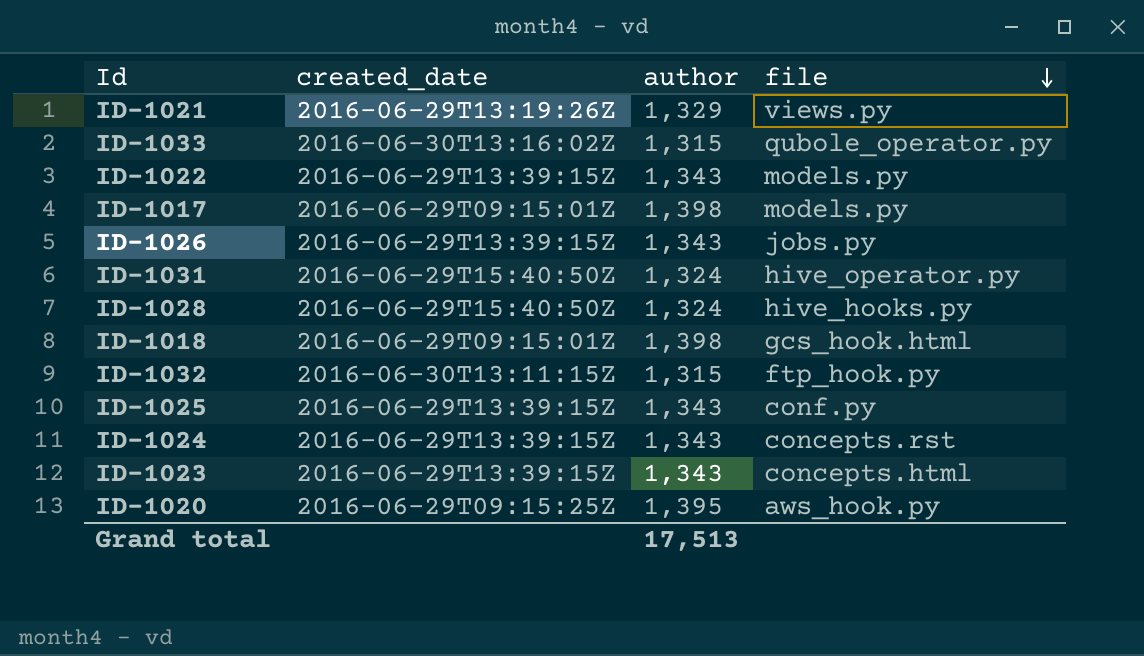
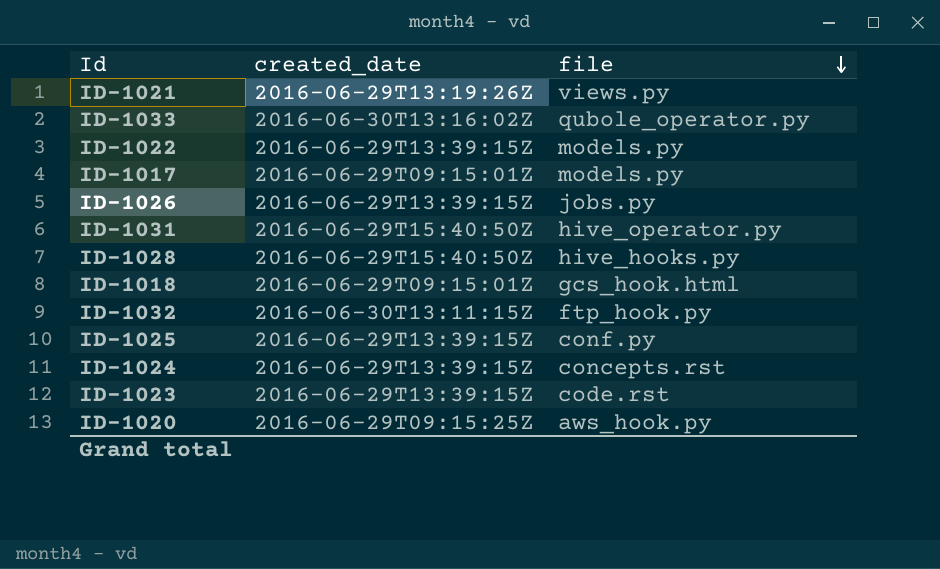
column author | position: 3 -> none
ID-1023 | file: concepts.html -> code.rst

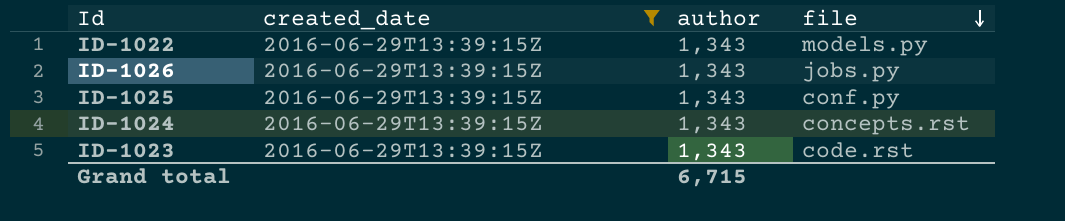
filter: none -> created_date = 2016-06-29T13:39:15Z
column author | position: none -> 3

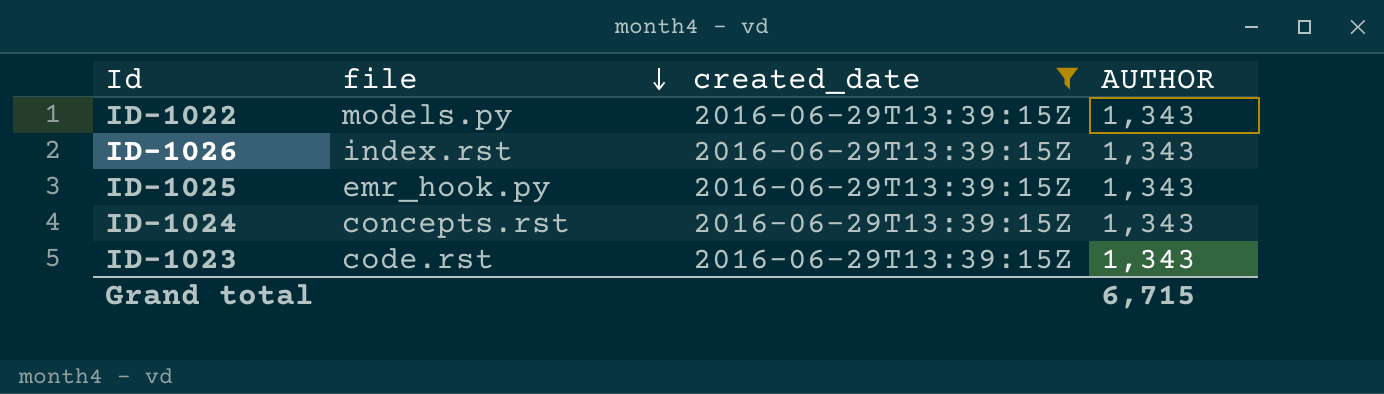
column file | position: 4 -> 2
column name: author -> AUTHOR
ID-1026 | file: jobs.py -> index.rst
ID-1025 | file: conf.py -> emr_hook.py

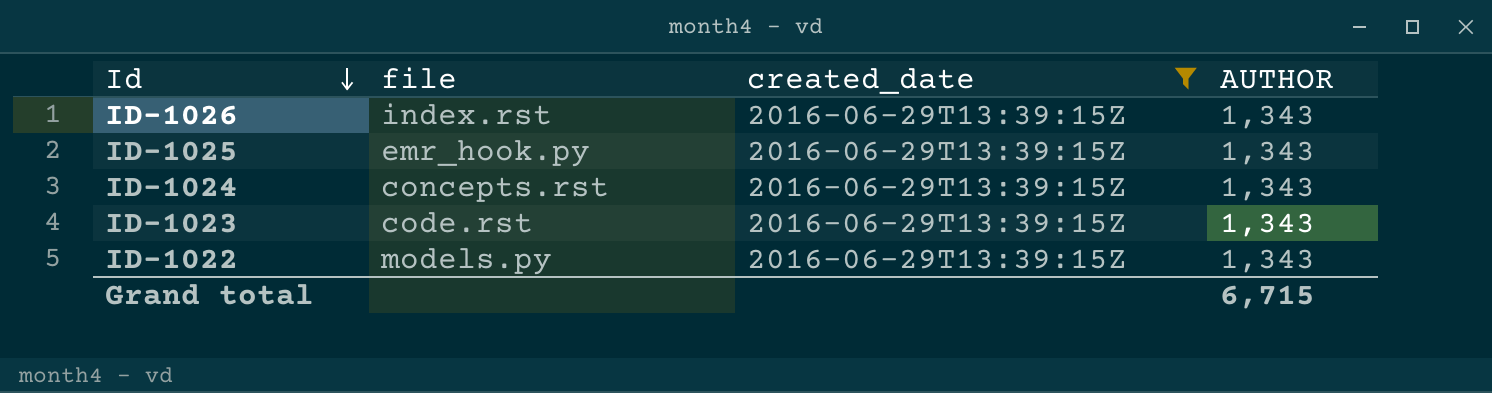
row order: file descending -> Id descending

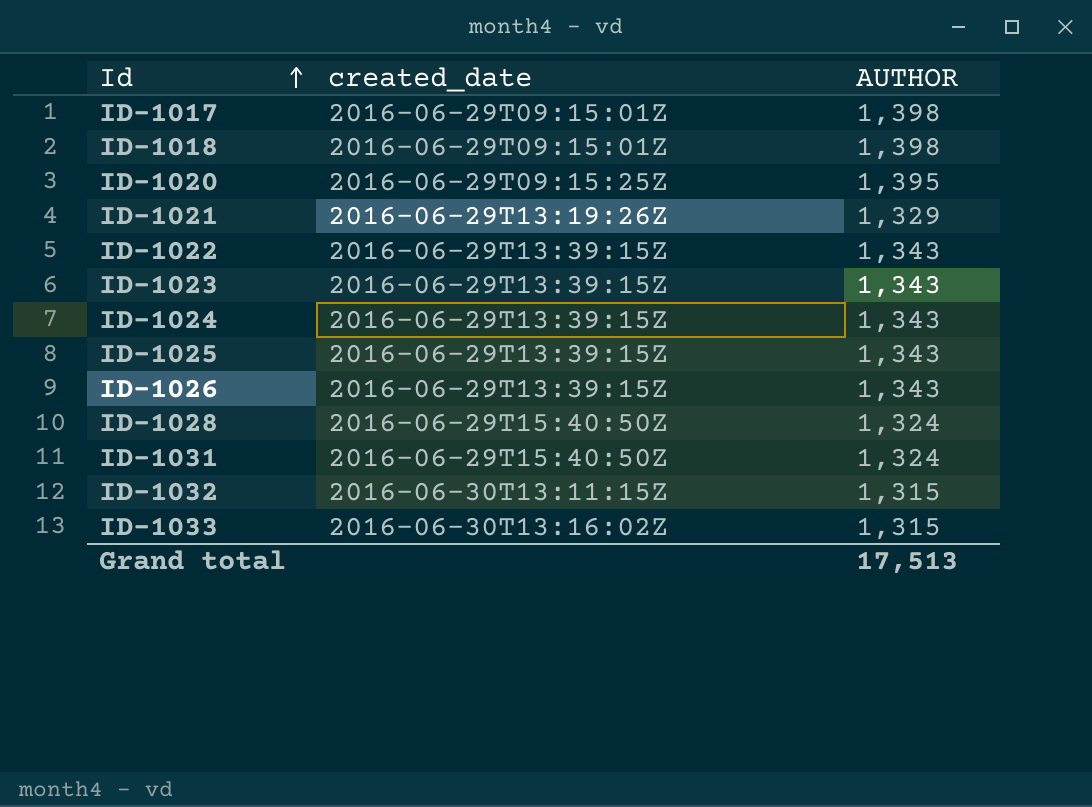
filter: created_date = 2016-06-29T13:39:15Z -> none
row order: Id descending -> Id ascending
column file | position: 2 -> none
Grand total | AUTHOR: 6,715 -> 17,513

